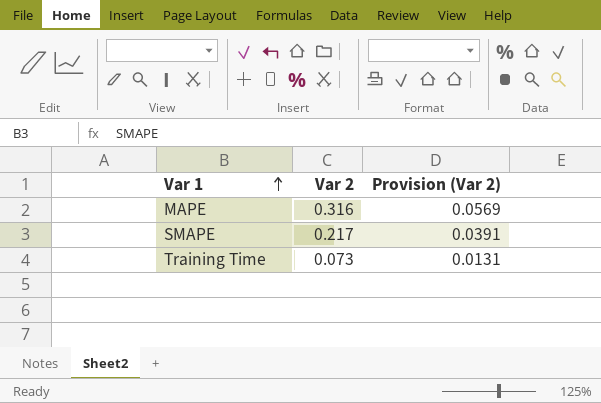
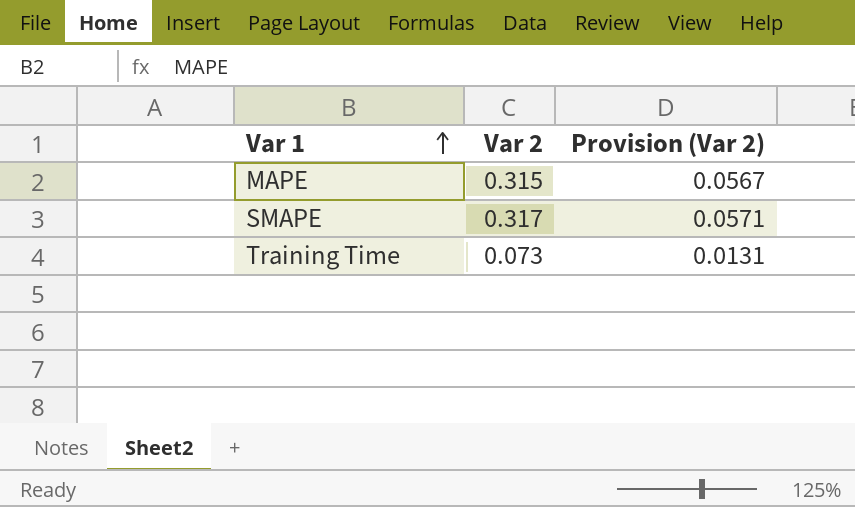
MAPE | Var 2: 0.316 -> 0.315
MAPE | Provision (Var 2): 0.0569 -> 0.0567
SMAPE | Var 2: 0.217 -> 0.317
SMAPE | Provision (Var 2): 0.0391 -> 0.0571

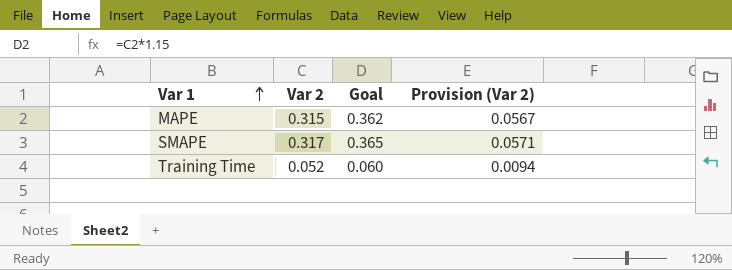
column Goal | formula: none -> [Var 2] * 1.15
Training Time | Var 2: 0.073 -> 0.052
Training Time | Provision (Var 2): 0.0131 -> 0.0094

